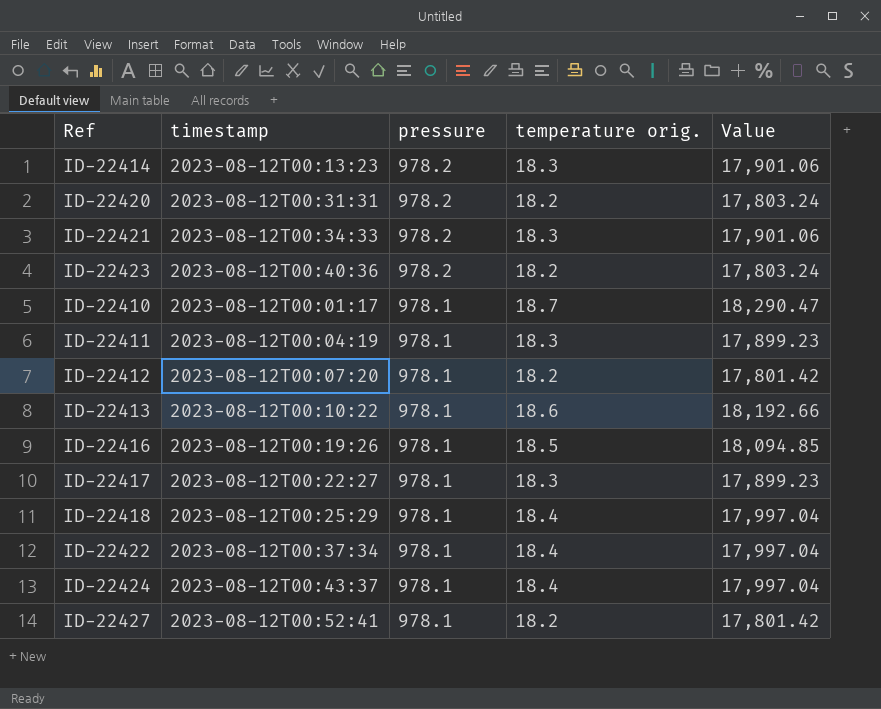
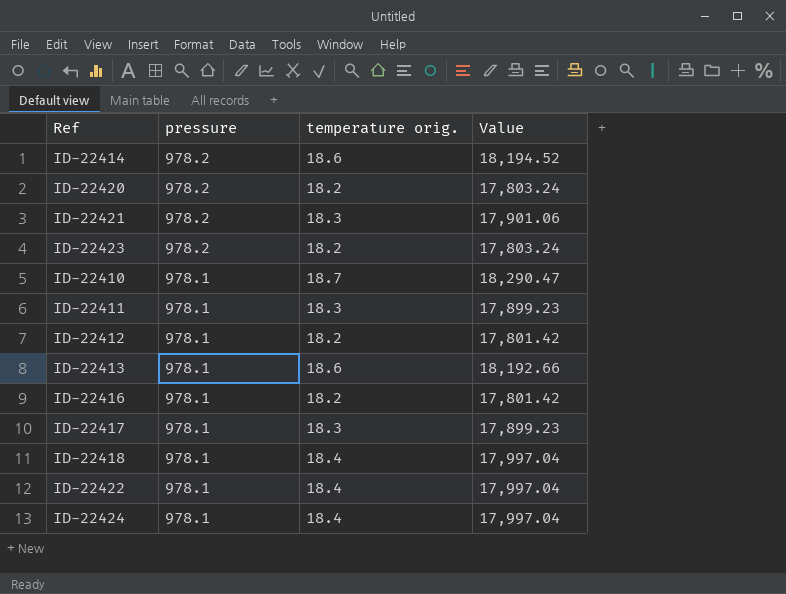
column timestamp | position: 2 -> none
row ID-22427: 2023-08-12T00:52:41 | 978.1 | 18.2 | 17,801.42 -> none
ID-22414 | temperature orig.: 18.3 -> 18.6
ID-22414 | Value: 17,901.06 -> 18,194.52
ID-22416 | temperature orig.: 18.5 -> 18.2
ID-22416 | Value: 18,094.85 -> 17,801.42

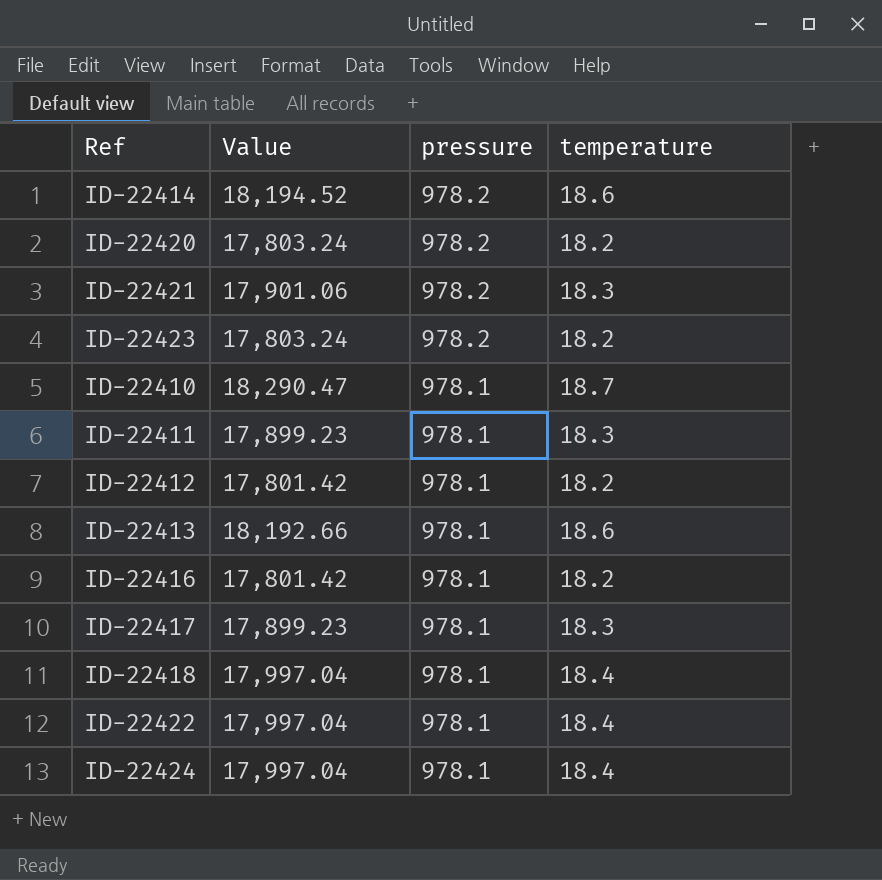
column Value | position: 4 -> 2
column name: temperature orig. -> temperature

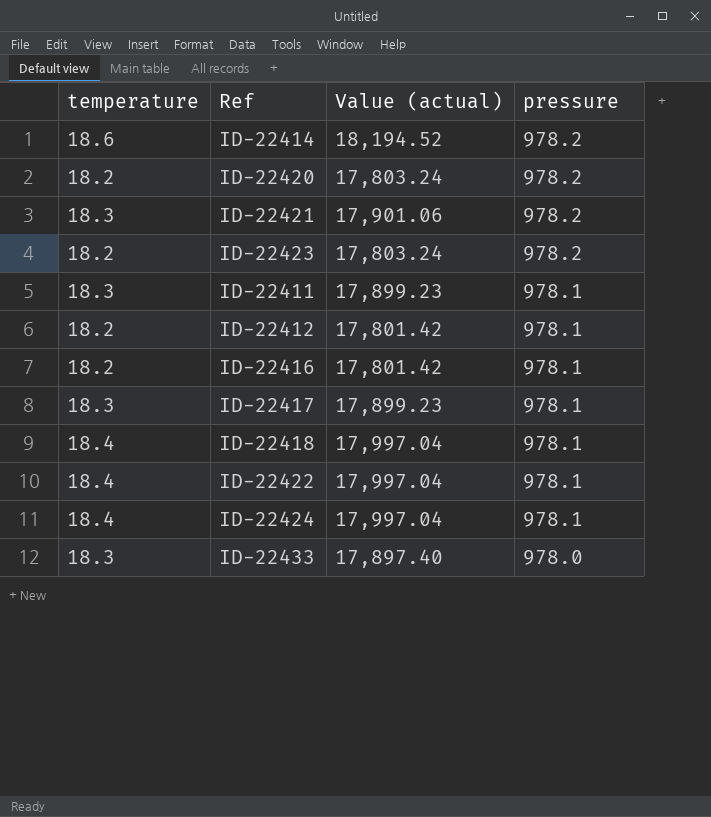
column temperature | position: 4 -> 1
column name: Value -> Value (actual)
row ID-22410: 18,290.47 | 978.1 | 18.7 -> none
row ID-22413: 18,192.66 | 978.1 | 18.6 -> none
row ID-22433: none -> 18.3 | 17,897.40 | 978.0

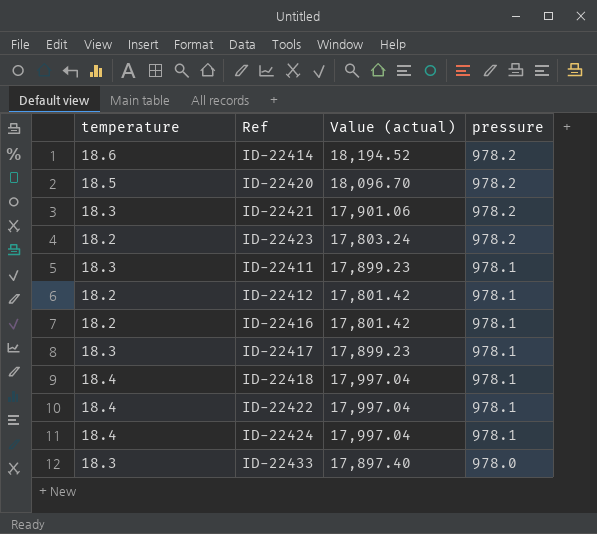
ID-22420 | temperature: 18.2 -> 18.5
ID-22420 | Value (actual): 17,803.24 -> 18,096.70

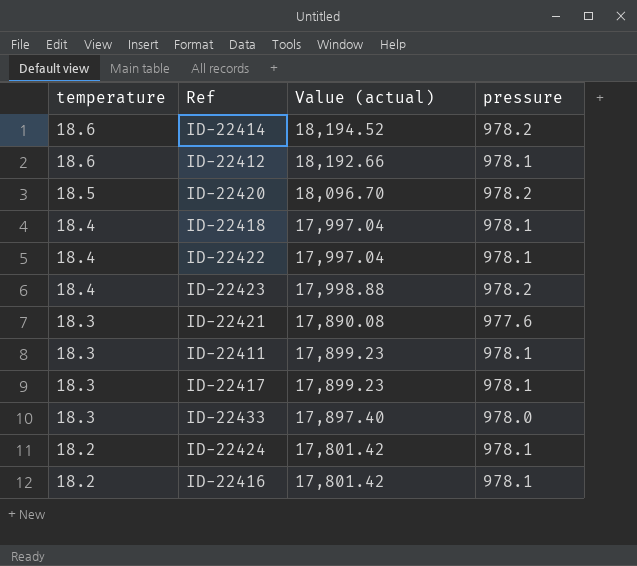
row order: pressure descending -> temperature descending
ID-22412 | temperature: 18.2 -> 18.6
ID-22412 | Value (actual): 17,801.42 -> 18,192.66
ID-22423 | temperature: 18.2 -> 18.4
ID-22423 | Value (actual): 17,803.24 -> 17,998.88
ID-22421 | Value (actual): 17,901.06 -> 17,890.08
ID-22421 | pressure: 978.2 -> 977.6
ID-22424 | temperature: 18.4 -> 18.2
ID-22424 | Value (actual): 17,997.04 -> 17,801.42

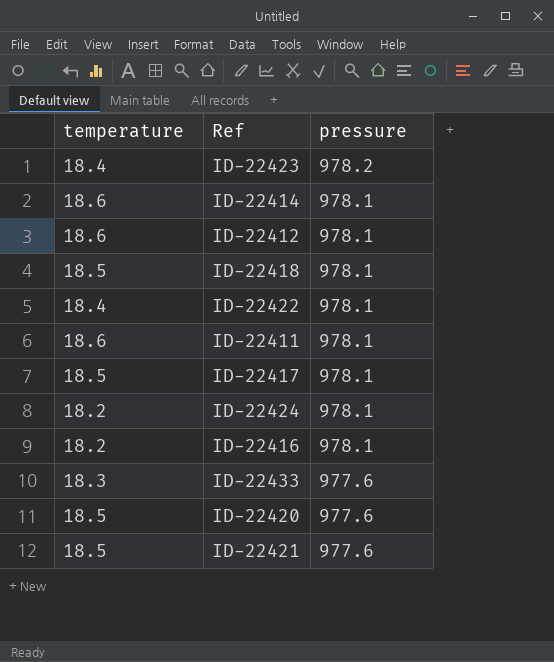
row order: temperature descending -> pressure descending
column Value (actual) | formula: [temperature] * [pressure] -> none
ID-22414 | pressure: 978.2 -> 978.1
ID-22418 | temperature: 18.4 -> 18.5
ID-22411 | temperature: 18.3 -> 18.6
ID-22417 | temperature: 18.3 -> 18.5
ID-22433 | pressure: 978.0 -> 977.6
ID-22420 | pressure: 978.2 -> 977.6
ID-22421 | temperature: 18.3 -> 18.5

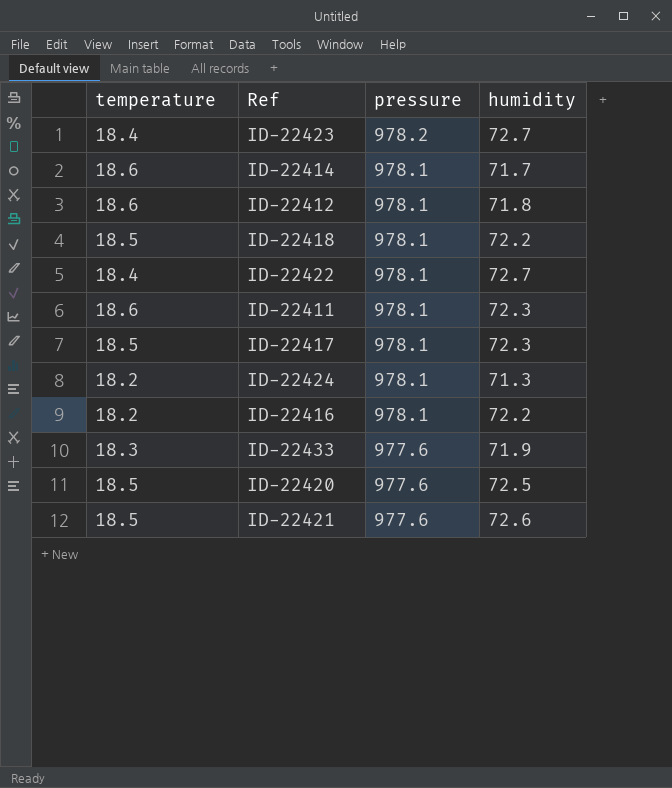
column humidity | position: none -> 4

